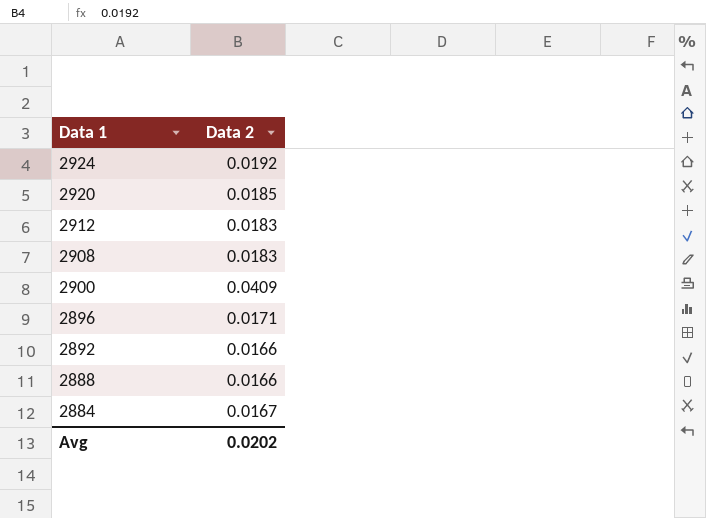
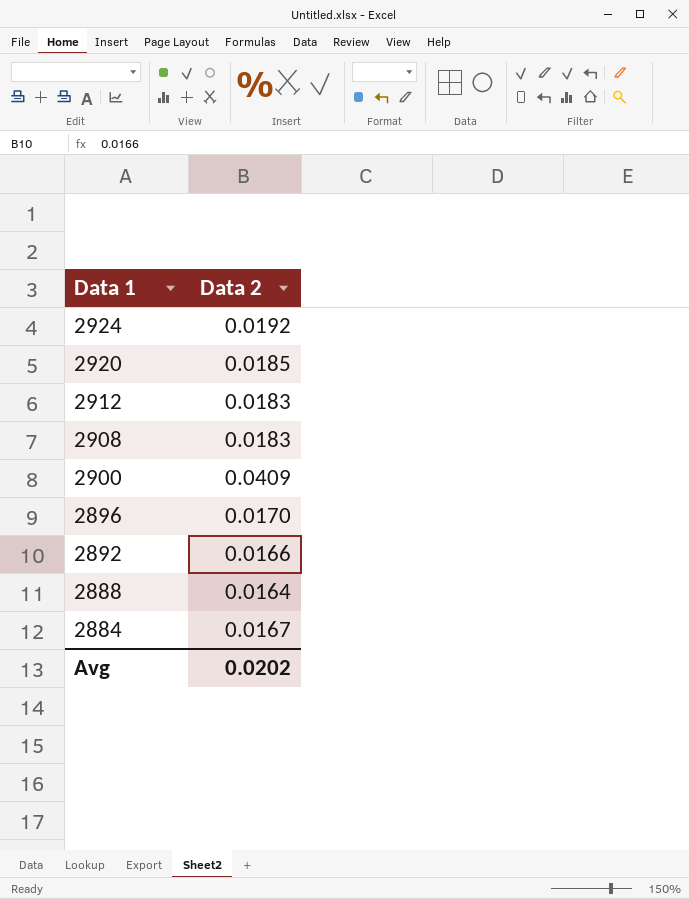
2896 | Data 2: 0.0171 -> 0.0170
2888 | Data 2: 0.0166 -> 0.0164

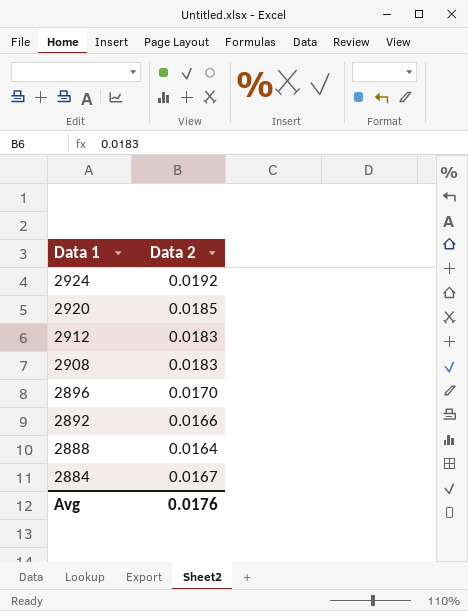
row 2900: 0.0409 -> none
Avg | Data 2: 0.0202 -> 0.0176

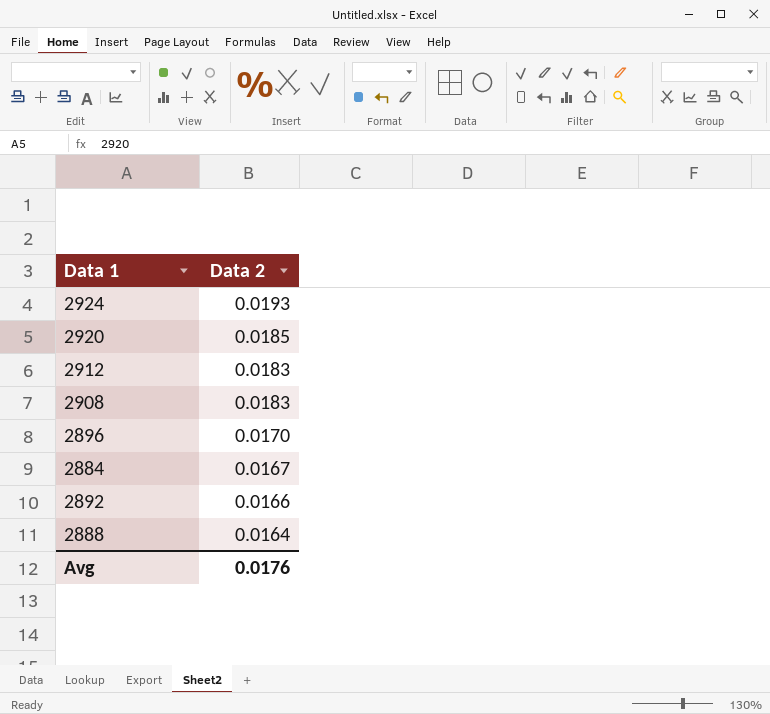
row order: Data 1 descending -> Data 2 descending
2924 | Data 2: 0.0192 -> 0.0193

